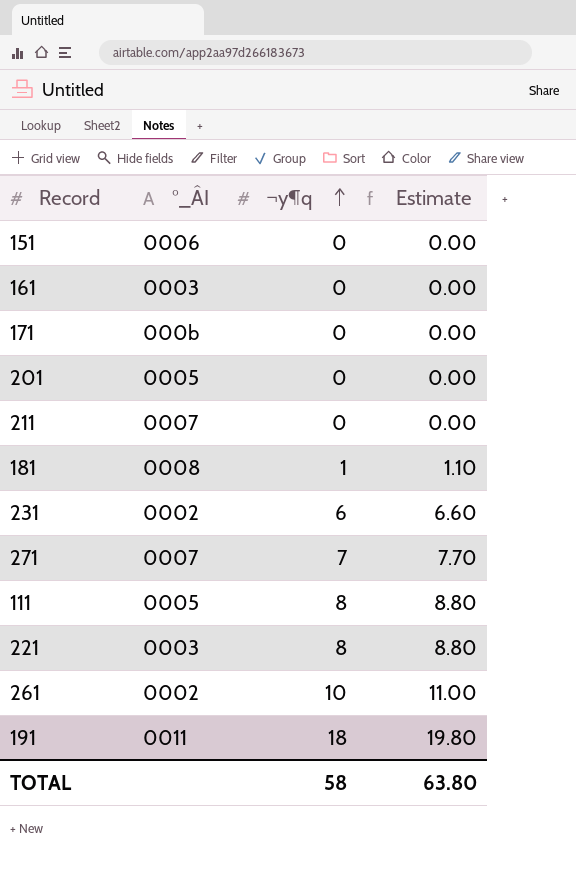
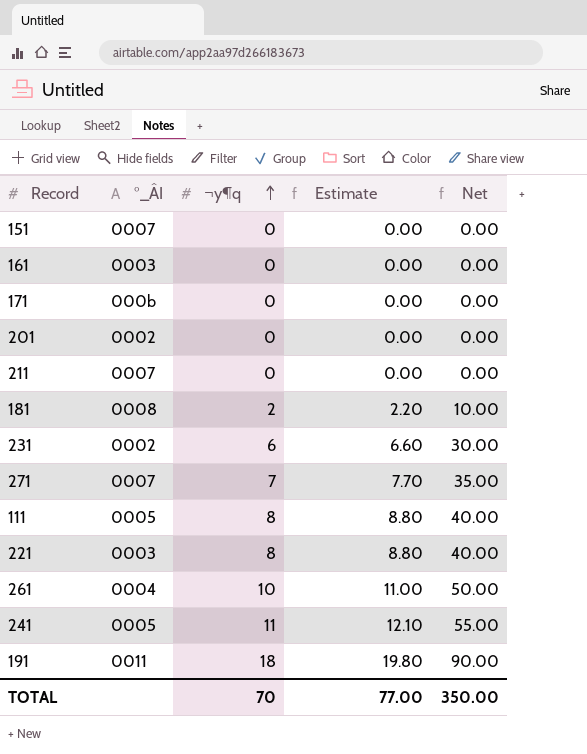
column Net | formula: none -> [¬y¶q] * 5
151 | °_ÂI: 0006 -> 0007
201 | °_ÂI: 0005 -> 0002
181 | ¬y¶q: 1 -> 2
181 | Estimate: 1.10 -> 2.20
261 | °_ÂI: 0002 -> 0004
row 241: none -> 0005 | 11 | 12.10 | 55.00
TOTAL | ¬y¶q: 58 -> 70
TOTAL | Estimate: 63.80 -> 77.00

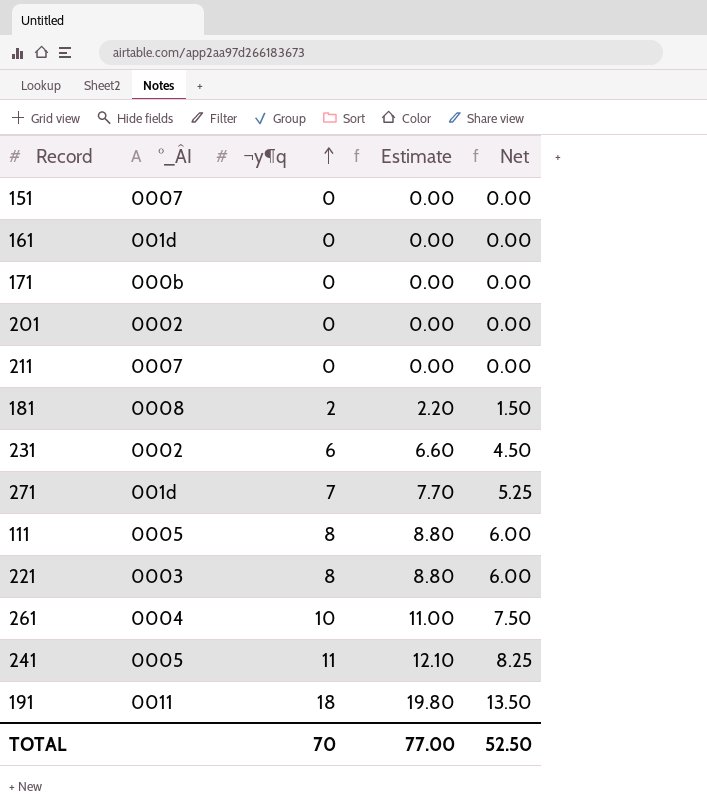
column Net | formula: [¬y¶q] * 5 -> [¬y¶q] * 0.75
161 | °_ÂI: 0003 -> 001d
271 | °_ÂI: 0007 -> 001d
TOTAL | Net: 350.00 -> 52.50

